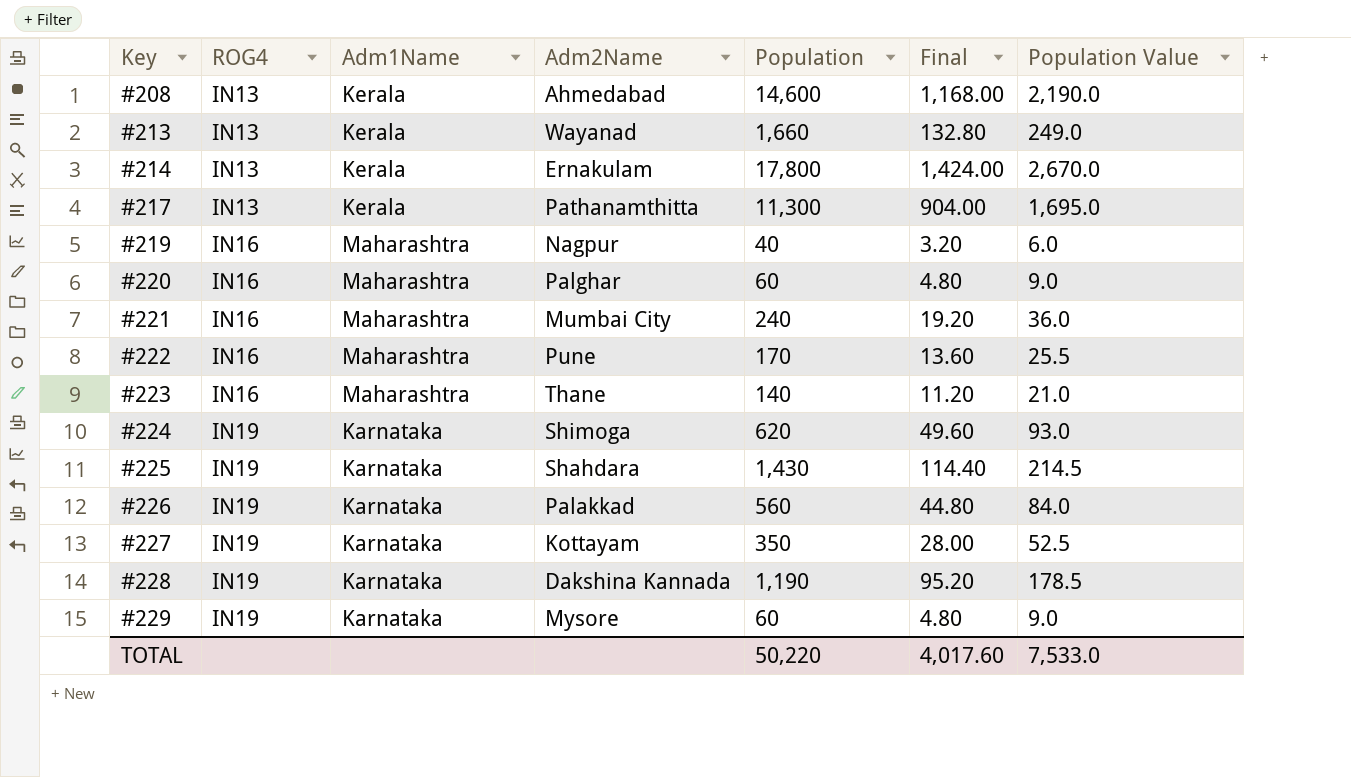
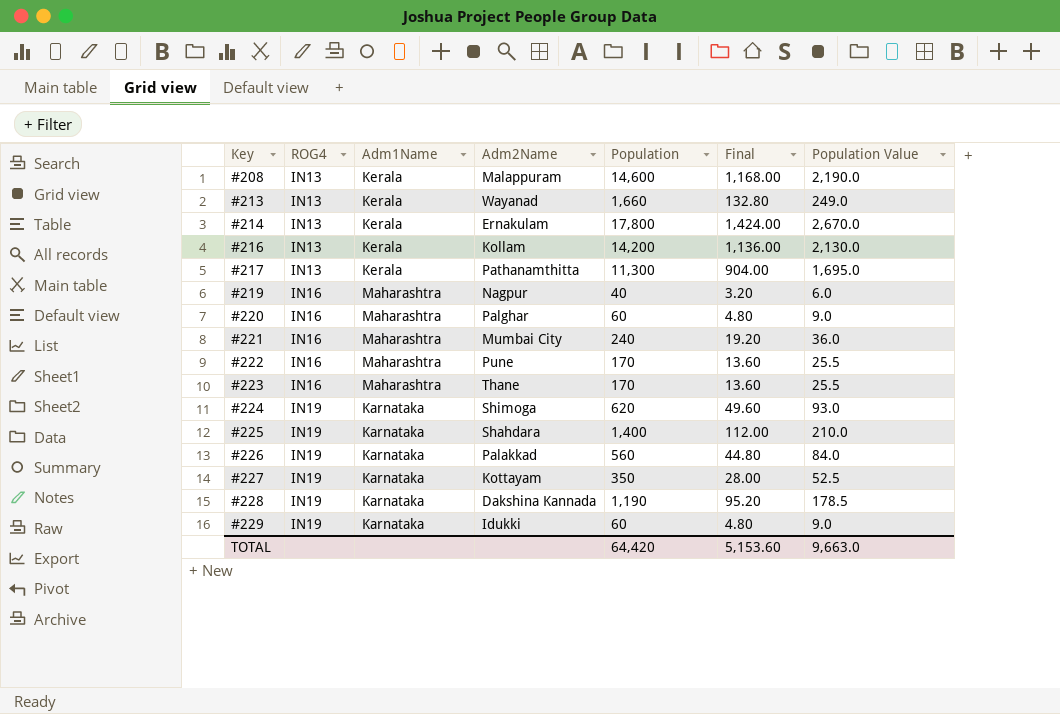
#208 | Adm2Name: Ahmedabad -> Malappuram
row #216: none -> IN13 | Kerala | Kollam | 14,200 | 1,136.00 | 2,130.0
#223 | Population: 140 -> 170
#223 | Final: 11.20 -> 13.60
#223 | Population Value: 21.0 -> 25.5
#225 | Population: 1,430 -> 1,400
#225 | Final: 114.40 -> 112.00
#225 | Population Value: 214.5 -> 210.0
#229 | Adm2Name: Mysore -> Idukki
TOTAL | Population: 50,220 -> 64,420
TOTAL | Final: 4,017.60 -> 5,153.60
TOTAL | Population Value: 7,533.0 -> 9,663.0

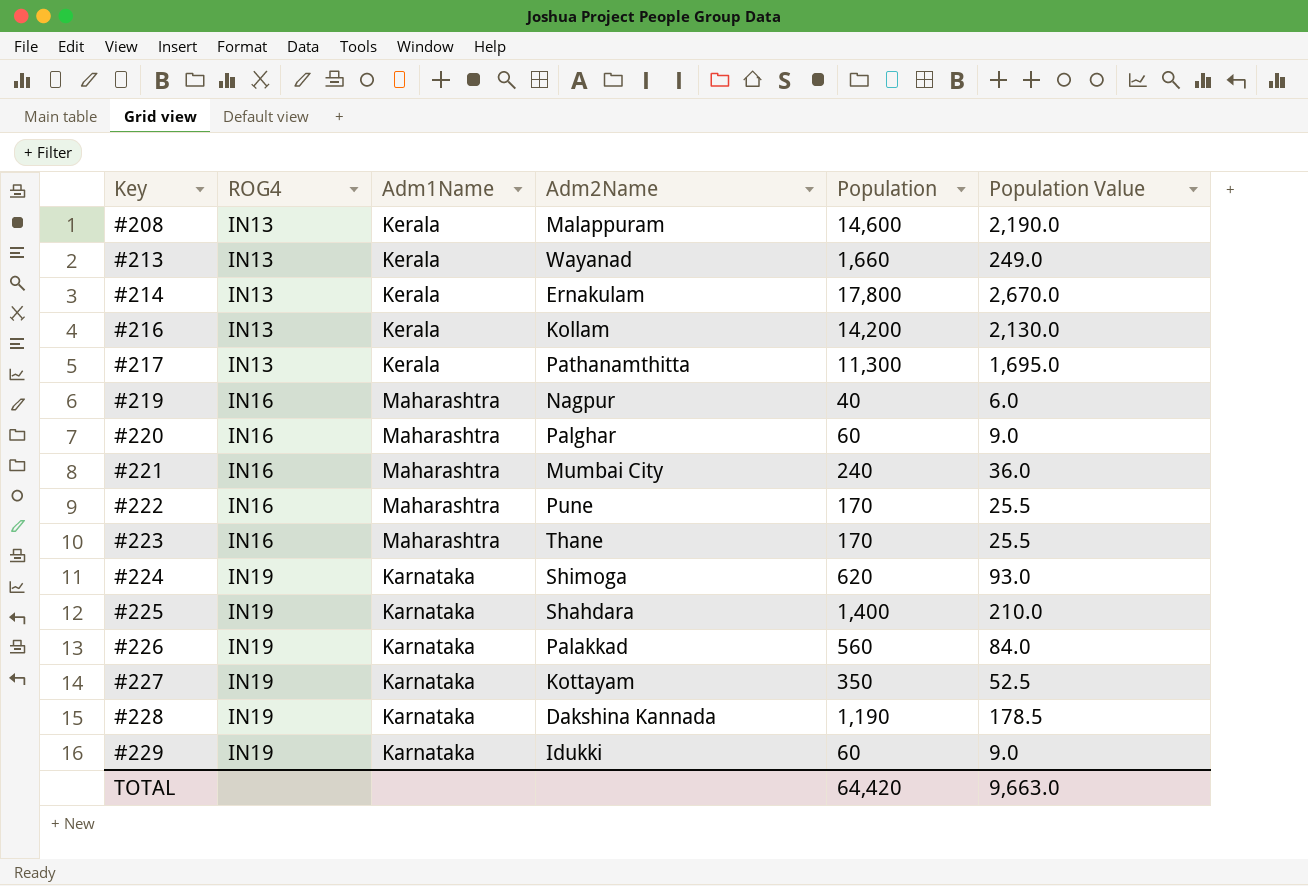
column Final | formula: [Population] * 0.08 -> none

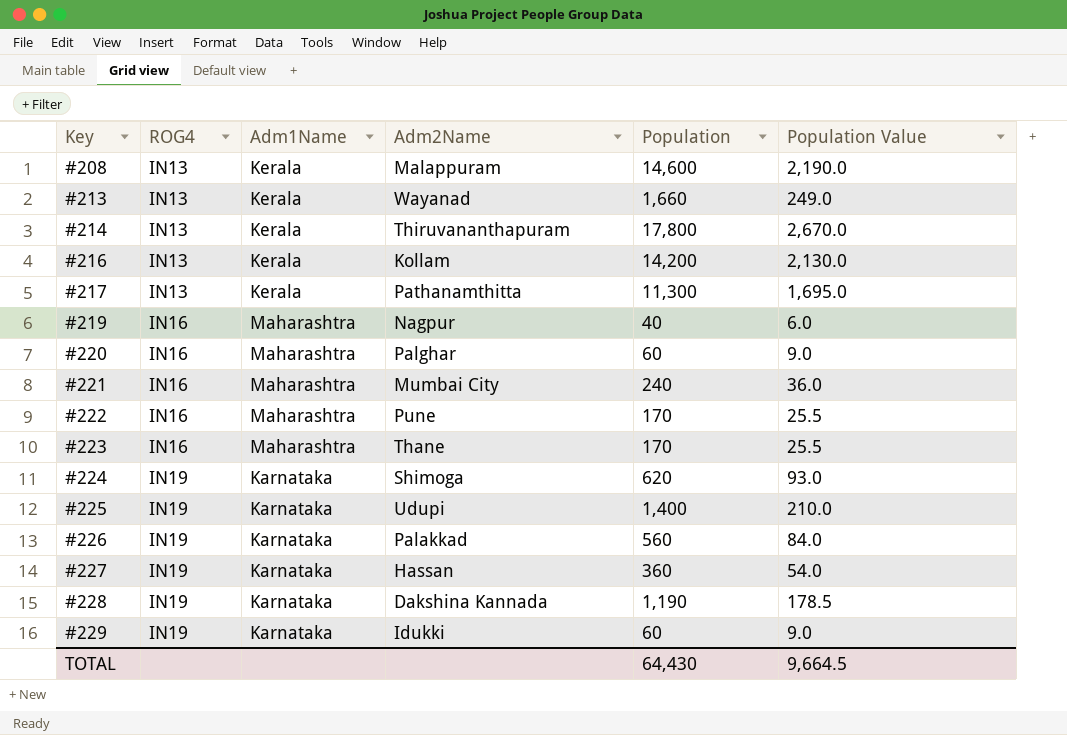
#214 | Adm2Name: Ernakulam -> Thiruvananthapuram
#225 | Adm2Name: Shahdara -> Udupi
#227 | Adm2Name: Kottayam -> Hassan
#227 | Population: 350 -> 360
#227 | Population Value: 52.5 -> 54.0
TOTAL | Population: 64,420 -> 64,430
TOTAL | Population Value: 9,663.0 -> 9,664.5

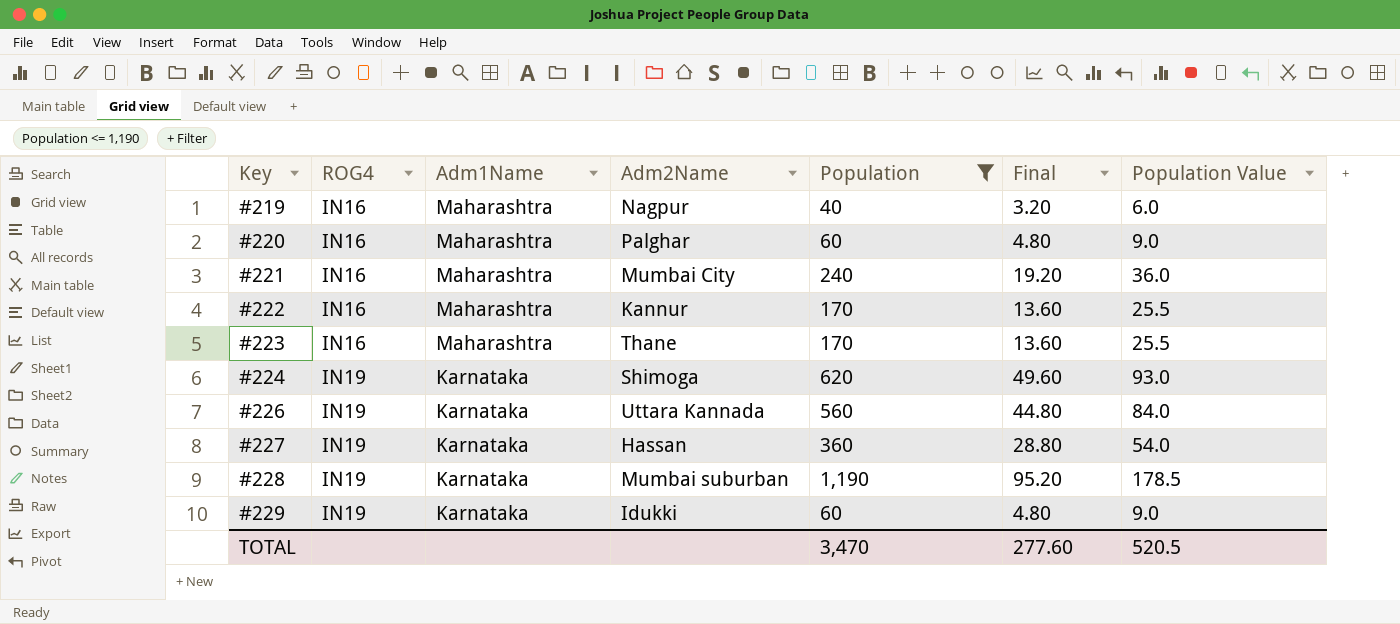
filter: none -> Population <= 1,190
column Final | formula: none -> [Population] * 0.08
#222 | Adm2Name: Pune -> Kannur
#226 | Adm2Name: Palakkad -> Uttara Kannada
#228 | Adm2Name: Dakshina Kannada -> Mumbai suburban
TOTAL | Population: 64,430 -> 3,470
TOTAL | Population Value: 9,664.5 -> 520.5

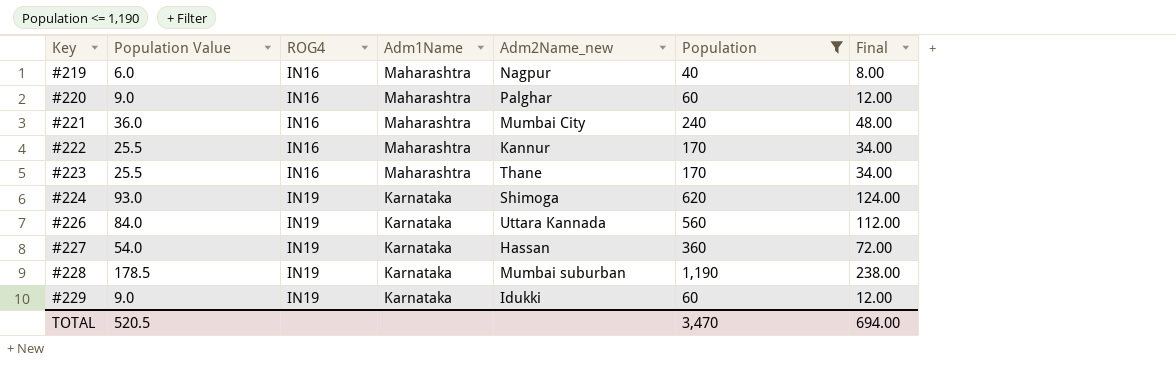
column Population Value | position: 7 -> 2
column name: Adm2Name -> Adm2Name_new
column Final | formula: [Population] * 0.08 -> [Population] * 0.2
TOTAL | Final: 277.60 -> 694.00

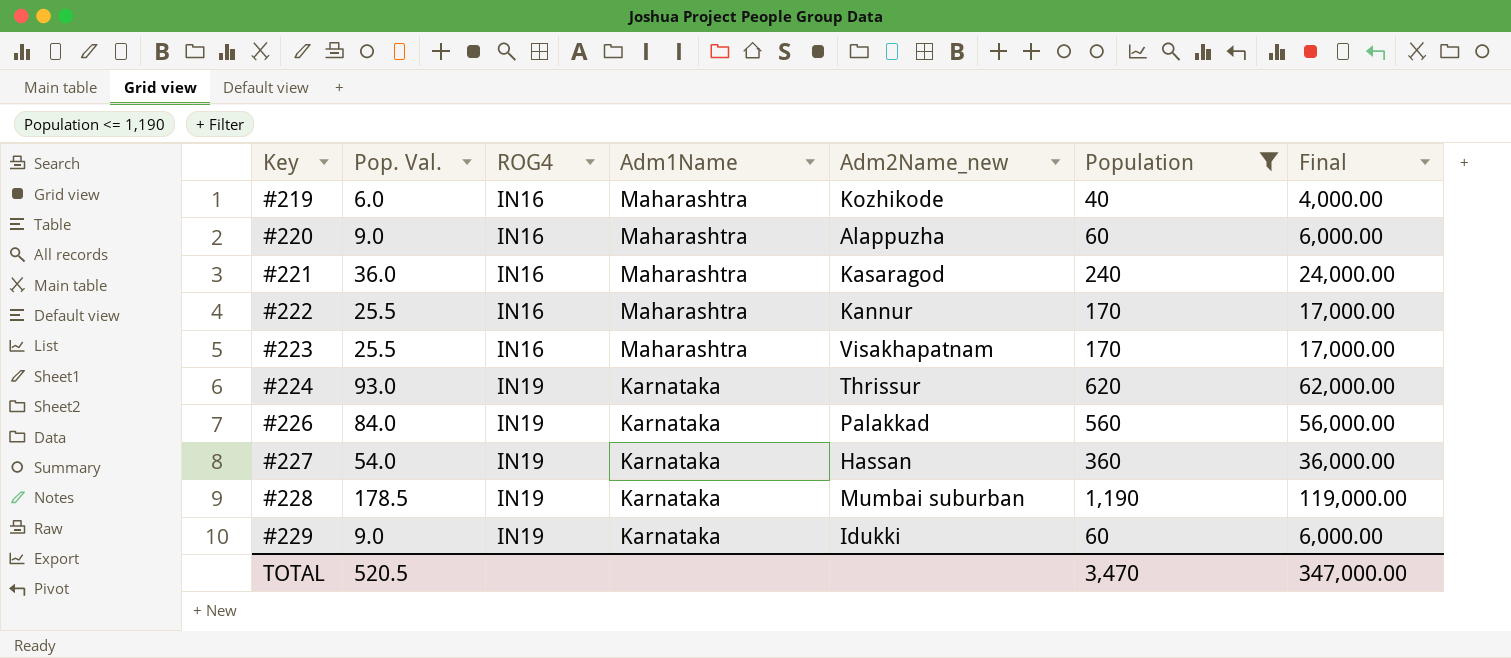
column name: Population Value -> Pop. Val.
column Final | formula: [Population] * 0.2 -> [Population] * 100
#219 | Adm2Name_new: Nagpur -> Kozhikode
#220 | Adm2Name_new: Palghar -> Alappuzha
#221 | Adm2Name_new: Mumbai City -> Kasaragod
#223 | Adm2Name_new: Thane -> Visakhapatnam
#224 | Adm2Name_new: Shimoga -> Thrissur
#226 | Adm2Name_new: Uttara Kannada -> Palakkad
TOTAL | Final: 694.00 -> 347,000.00

